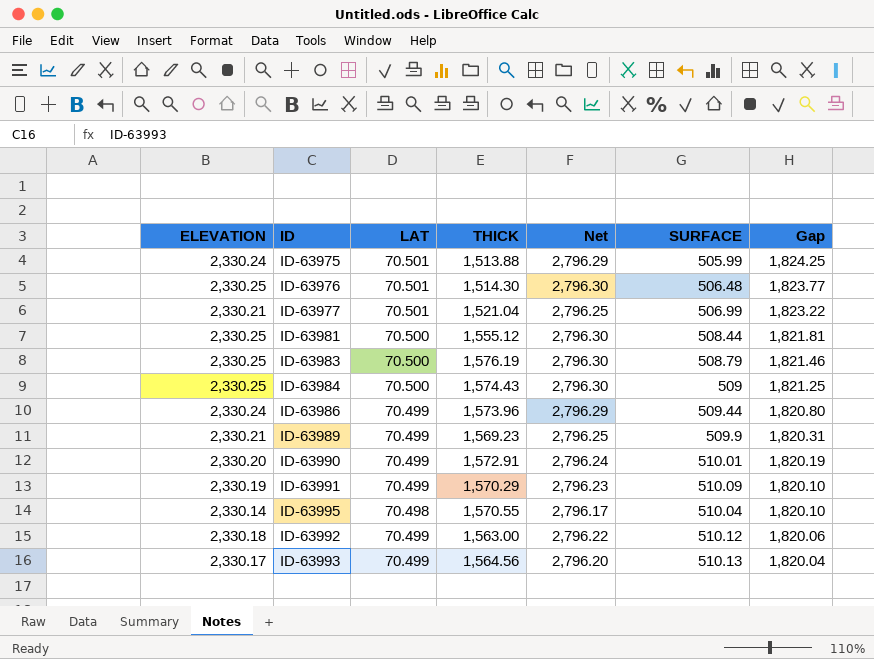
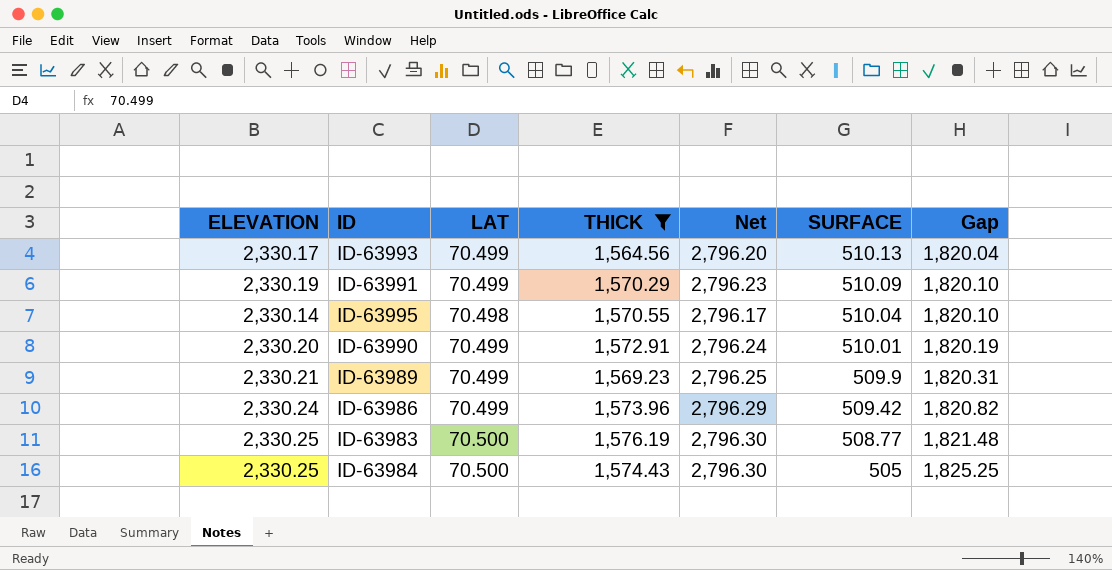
filter: none -> THICK >= 1,564.56
row order: Gap descending -> SURFACE descending
ID-63986 | SURFACE: 509.44 -> 509.42
ID-63986 | Gap: 1,820.80 -> 1,820.82
ID-63983 | SURFACE: 508.79 -> 508.77
ID-63983 | Gap: 1,821.46 -> 1,821.48
ID-63984 | SURFACE: 509 -> 505
ID-63984 | Gap: 1,821.25 -> 1,825.25

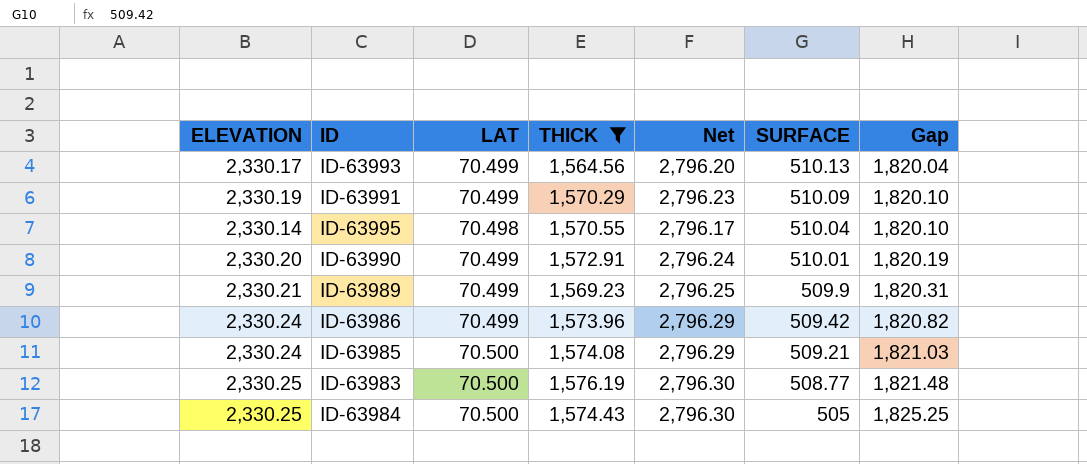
row ID-63985: none -> 2,330.24 | 70.500 | 1,574.08 | 2,796.29 | 509.21 | 1,821.03

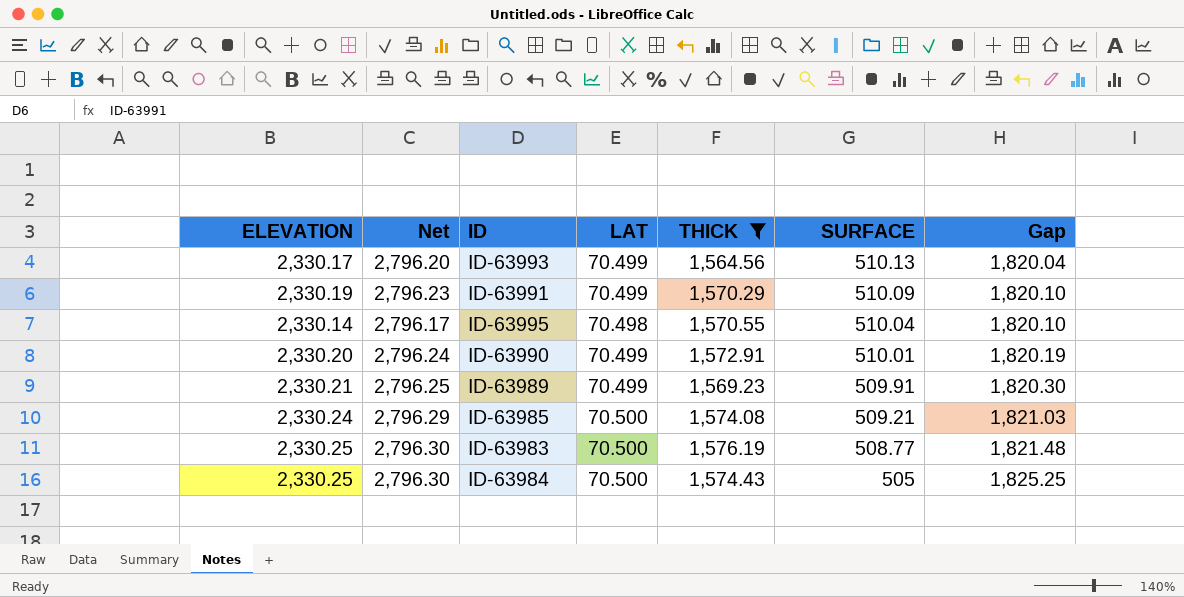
column Net | position: 5 -> 2
row ID-63986: 2,330.24 | 70.499 | 1,573.96 | 2,796.29 | 509.42 | 1,820.82 -> none
ID-63989 | SURFACE: 509.9 -> 509.91
ID-63989 | Gap: 1,820.31 -> 1,820.30

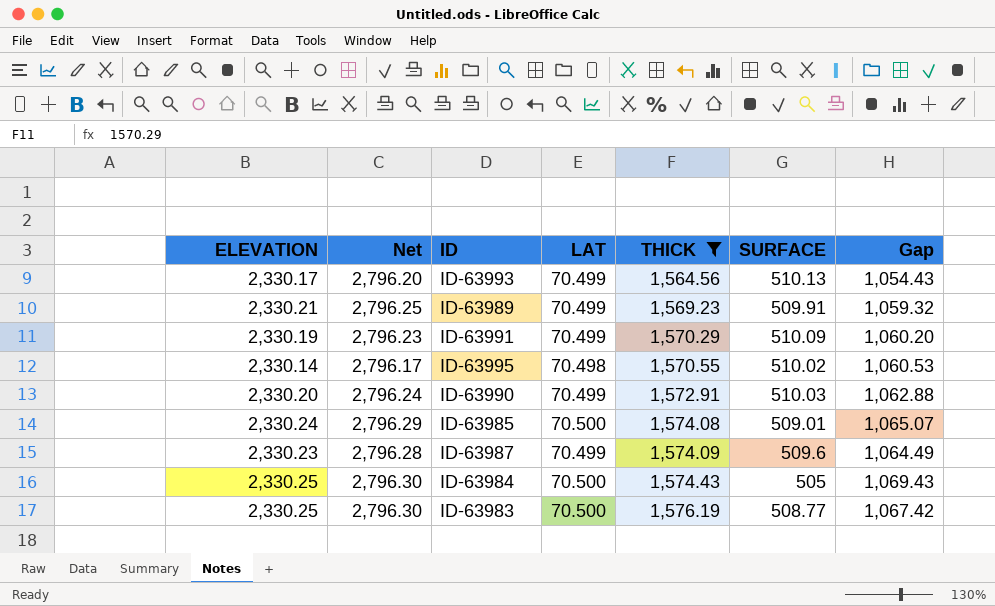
row order: SURFACE descending -> THICK ascending
column Gap | formula: [ELEVATION] - [SURFACE] -> [THICK] - [SURFACE]
ID-63995 | SURFACE: 510.04 -> 510.02
ID-63990 | SURFACE: 510.01 -> 510.03
ID-63985 | SURFACE: 509.21 -> 509.01
row ID-63987: none -> 2,330.23 | 2,796.28 | 70.499 | 1,574.09 | 509.6 | 1,064.49

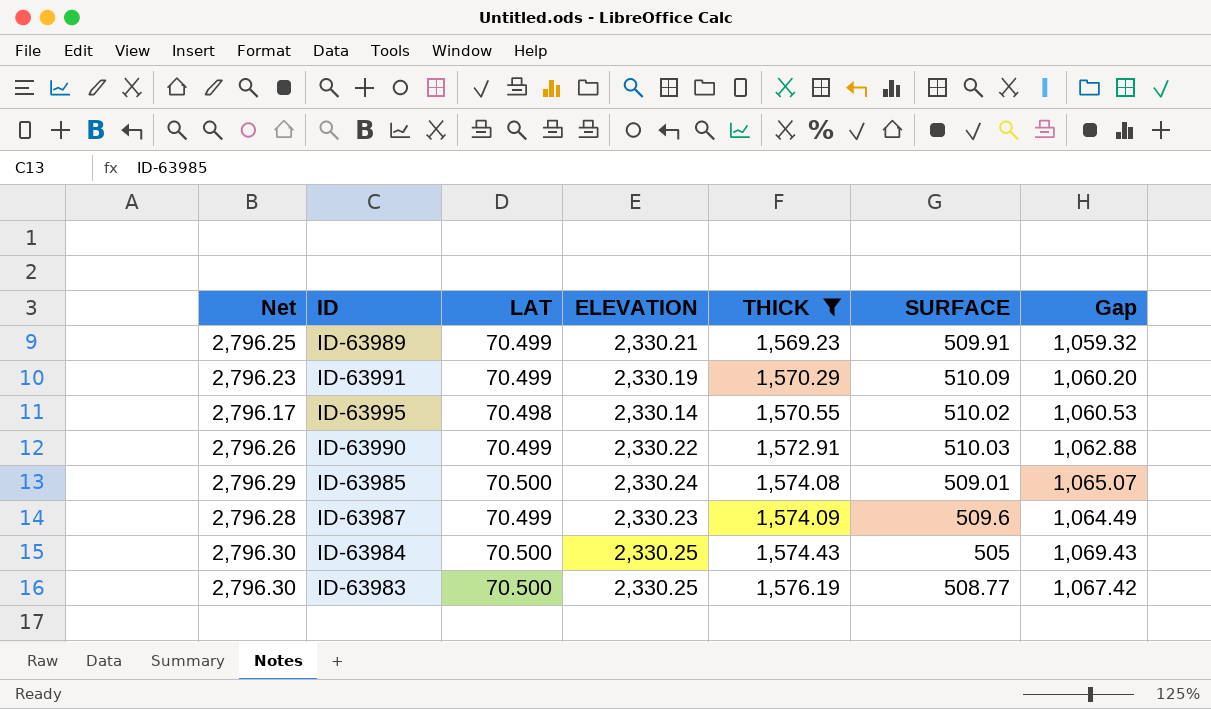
column ELEVATION | position: 1 -> 4
row ID-63993: 2,330.17 | 2,796.20 | 70.499 | 1,564.56 | 510.13 | 1,054.43 -> none
ID-63990 | Net: 2,796.24 -> 2,796.26
ID-63990 | ELEVATION: 2,330.20 -> 2,330.22

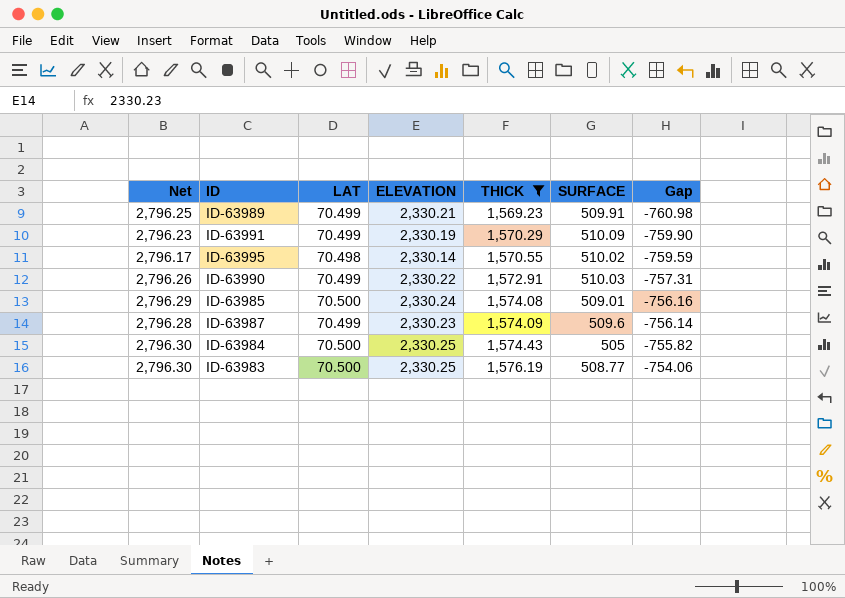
column Gap | formula: [THICK] - [SURFACE] -> [THICK] - [ELEVATION]

